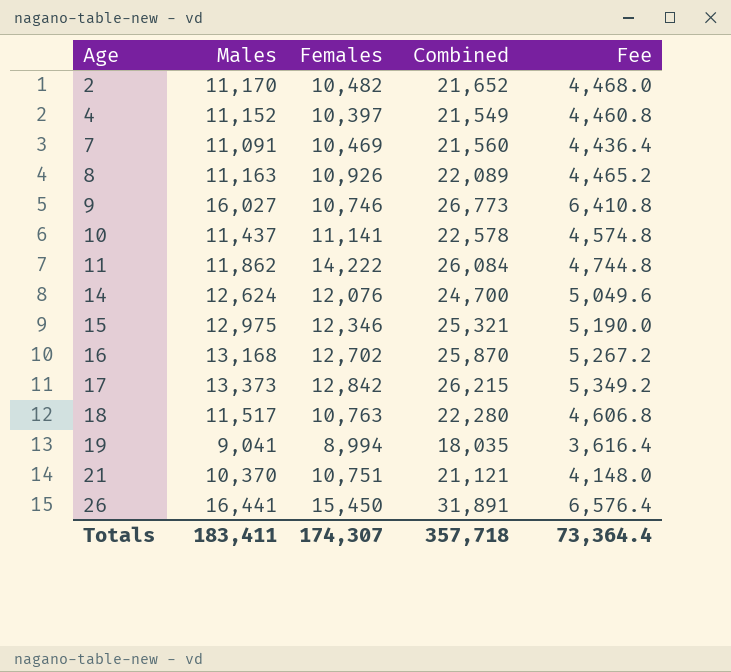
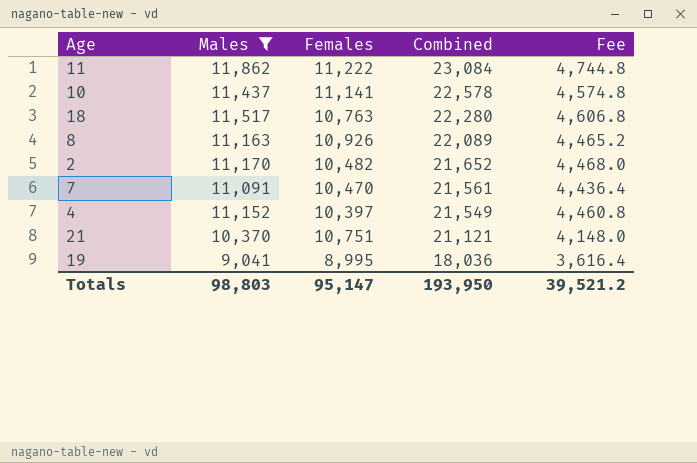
filter: none -> Males <= 11,862
row order: Age ascending -> Combined descending
11 | Females: 14,222 -> 11,222
11 | Combined: 26,084 -> 23,084
7 | Females: 10,469 -> 10,470
7 | Combined: 21,560 -> 21,561
19 | Females: 8,994 -> 8,995
19 | Combined: 18,035 -> 18,036
Totals | Males: 183,411 -> 98,803
Totals | Females: 174,307 -> 95,147
Totals | Combined: 357,718 -> 193,950
Totals | Fee: 73,364.4 -> 39,521.2

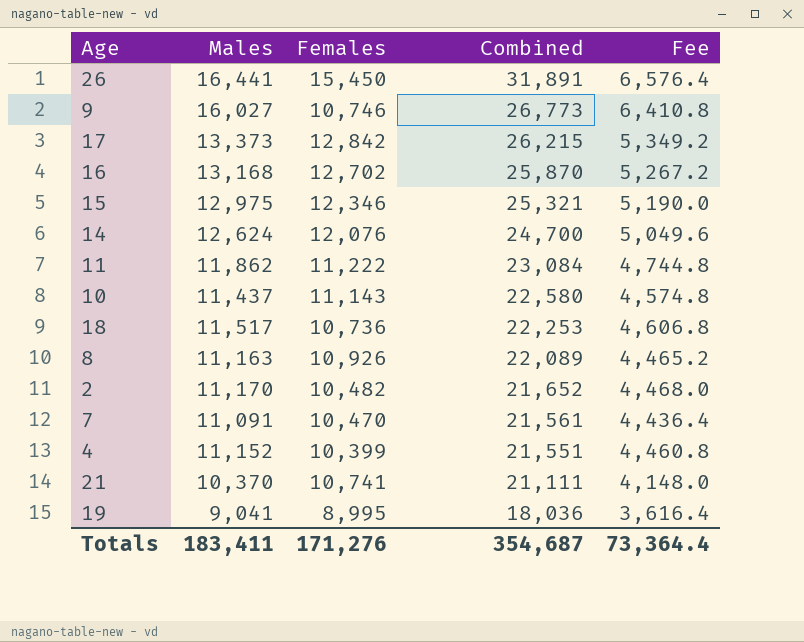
filter: Males <= 11,862 -> none
10 | Females: 11,141 -> 11,143
10 | Combined: 22,578 -> 22,580
18 | Females: 10,763 -> 10,736
18 | Combined: 22,280 -> 22,253
4 | Females: 10,397 -> 10,399
4 | Combined: 21,549 -> 21,551
21 | Females: 10,751 -> 10,741
21 | Combined: 21,121 -> 21,111
Totals | Males: 98,803 -> 183,411
Totals | Females: 95,147 -> 171,276
Totals | Combined: 193,950 -> 354,687
Totals | Fee: 39,521.2 -> 73,364.4

